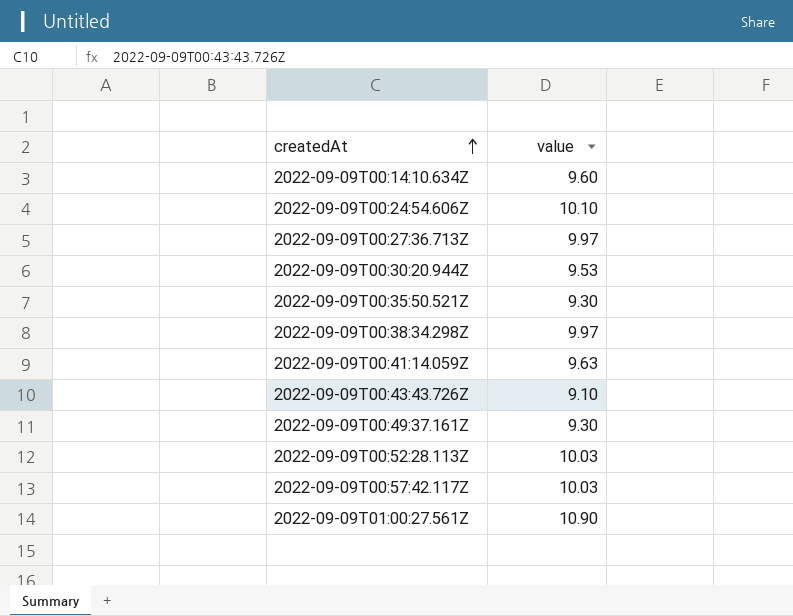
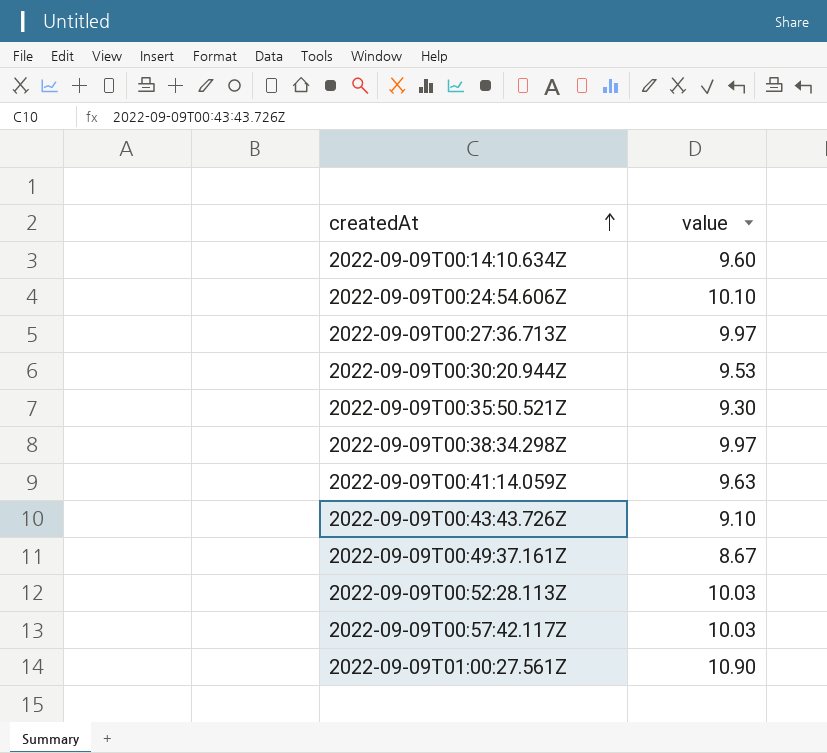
2022-09-09T00:49:37.161Z | value: 9.30 -> 8.67

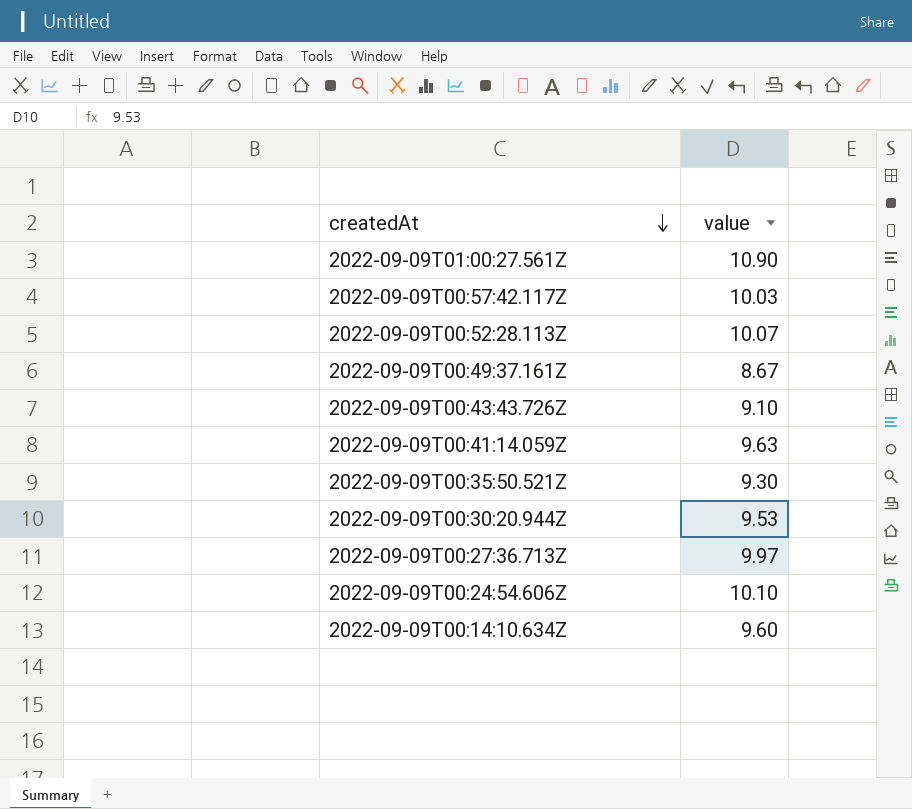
row order: createdAt ascending -> createdAt descending
row 2022-09-09T00:38:34.298Z: 9.97 -> none
2022-09-09T00:52:28.113Z | value: 10.03 -> 10.07

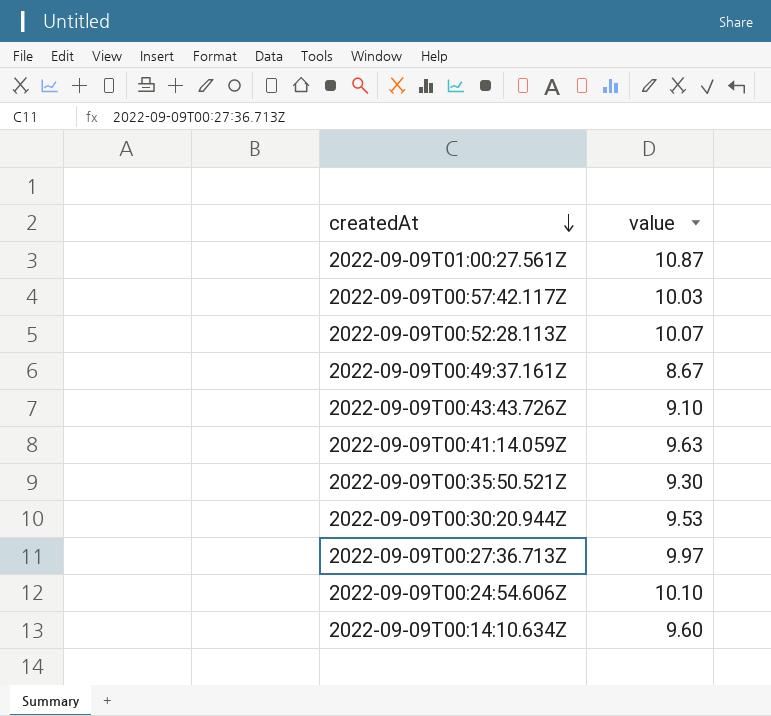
2022-09-09T01:00:27.561Z | value: 10.90 -> 10.87

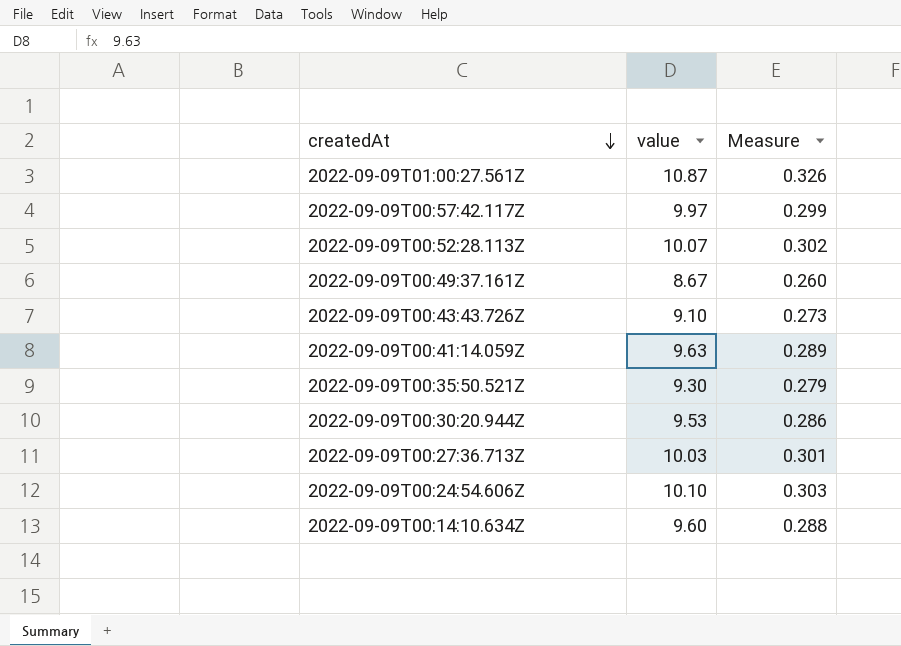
column Measure | formula: none -> [value] * 0.03
2022-09-09T00:57:42.117Z | value: 10.03 -> 9.97
2022-09-09T00:27:36.713Z | value: 9.97 -> 10.03

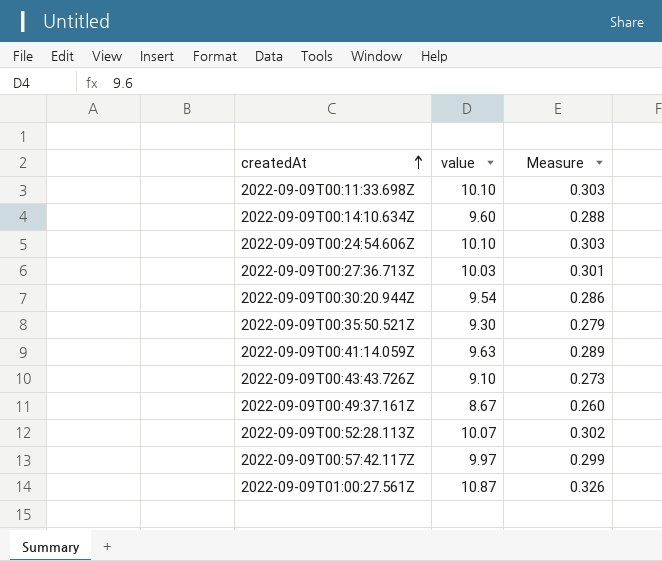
row order: createdAt descending -> createdAt ascending
row 2022-09-09T00:11:33.698Z: none -> 10.10 | 0.303
2022-09-09T00:30:20.944Z | value: 9.53 -> 9.54

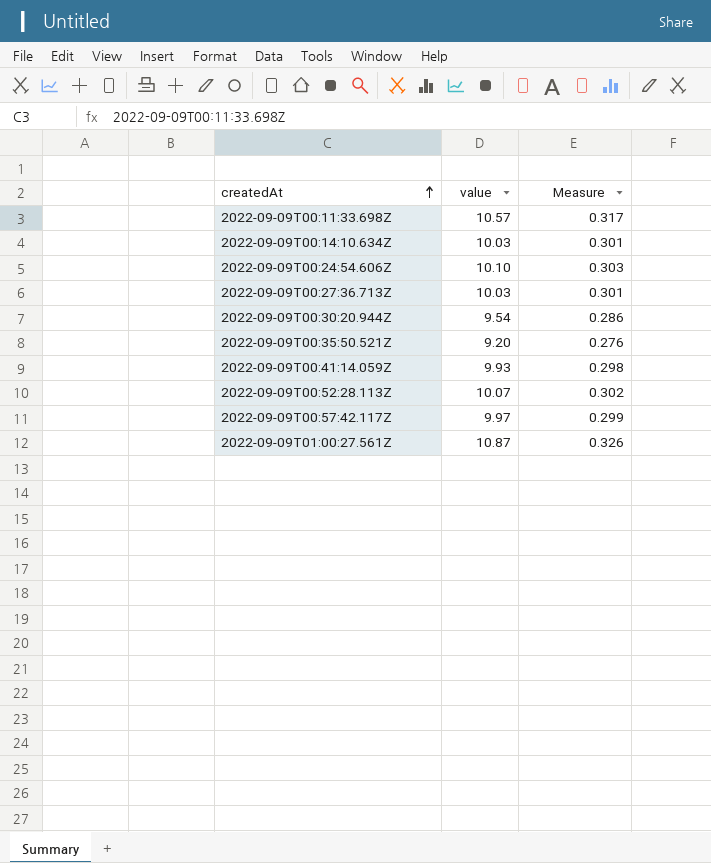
row 2022-09-09T00:43:43.726Z: 9.10 | 0.273 -> none
row 2022-09-09T00:49:37.161Z: 8.67 | 0.260 -> none
2022-09-09T00:11:33.698Z | value: 10.10 -> 10.57
2022-09-09T00:11:33.698Z | Measure: 0.303 -> 0.317
2022-09-09T00:14:10.634Z | value: 9.60 -> 10.03
2022-09-09T00:14:10.634Z | Measure: 0.288 -> 0.301
2022-09-09T00:35:50.521Z | value: 9.30 -> 9.20
2022-09-09T00:35:50.521Z | Measure: 0.279 -> 0.276
2022-09-09T00:41:14.059Z | value: 9.63 -> 9.93
2022-09-09T00:41:14.059Z | Measure: 0.289 -> 0.298

